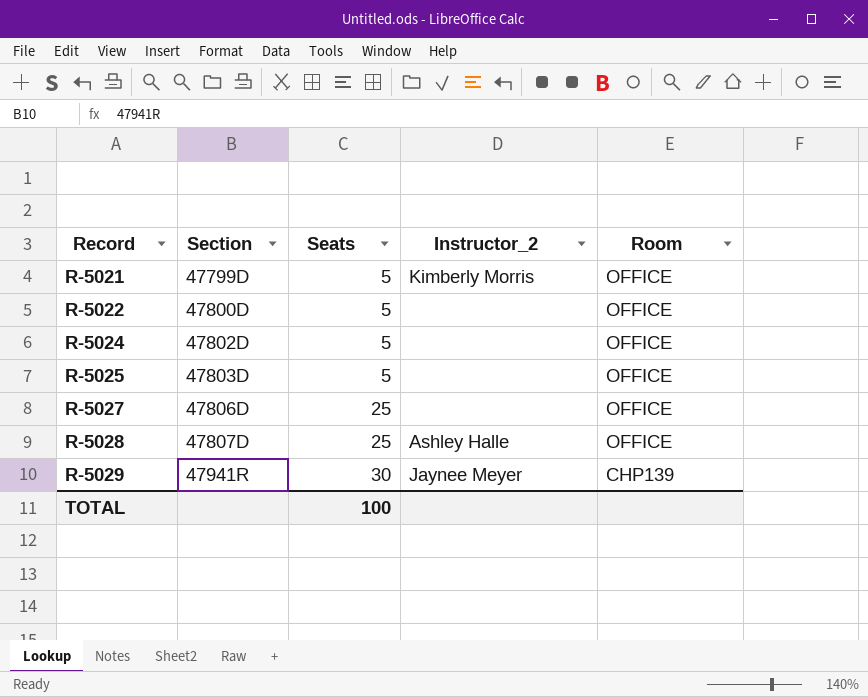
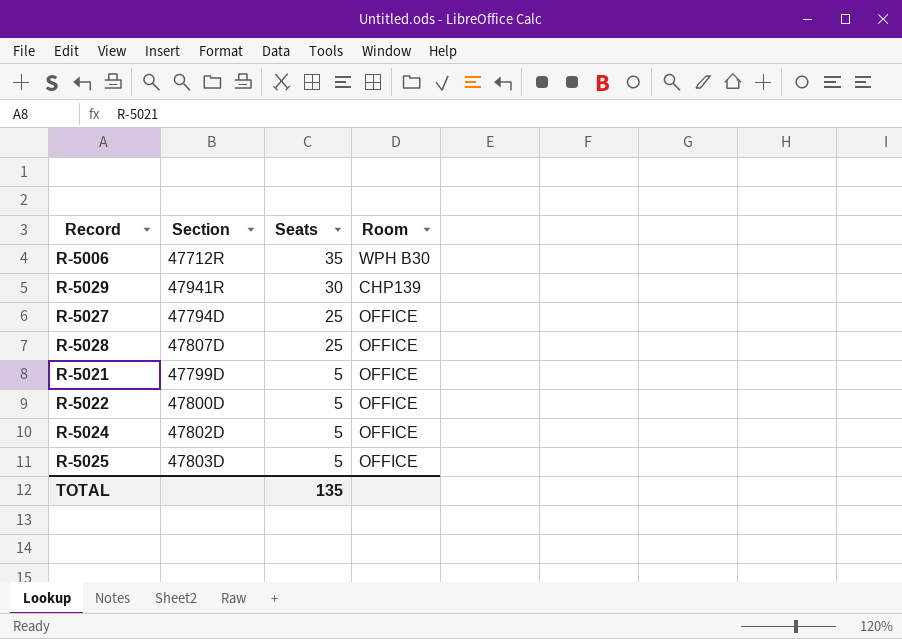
row order: Record ascending -> Seats descending
column Instructor_2 | position: 4 -> none
row R-5006: none -> 47712R | 35 | WPH B30
R-5027 | Section: 47806D -> 47794D
TOTAL | Seats: 100 -> 135

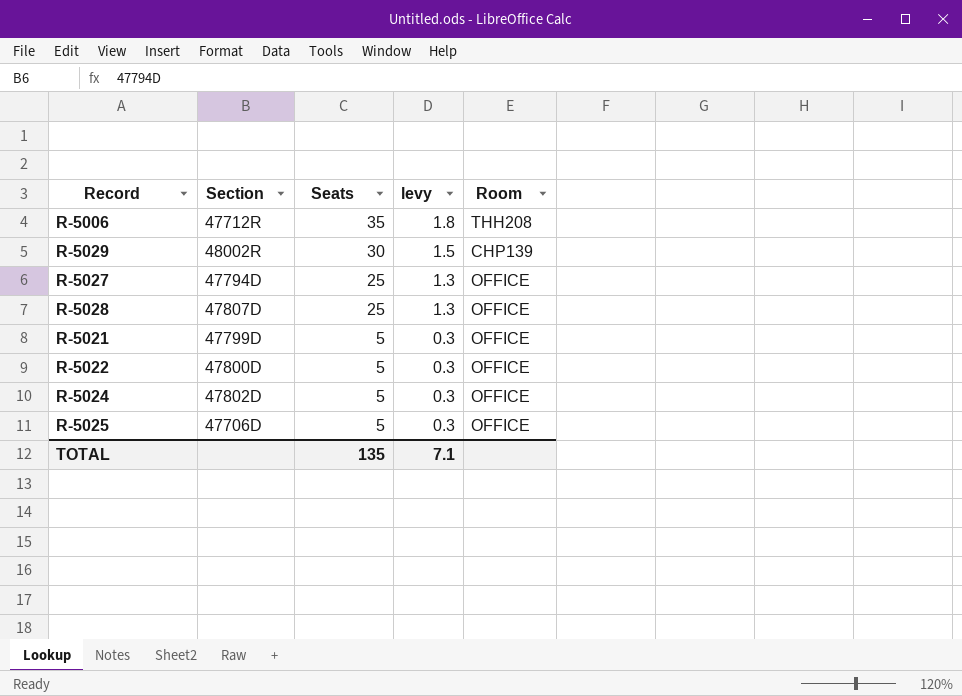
column levy | formula: none -> [Seats] * 0.05
R-5006 | Room: WPH B30 -> THH208
R-5029 | Section: 47941R -> 48002R
R-5025 | Section: 47803D -> 47706D

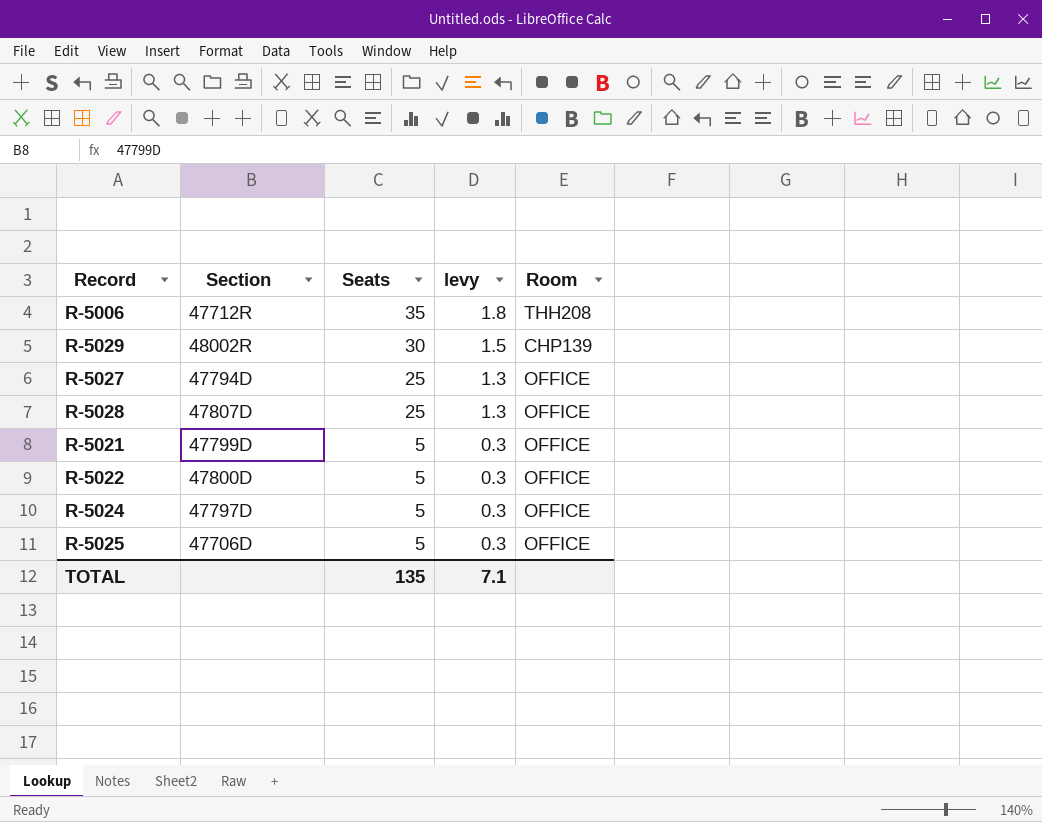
R-5024 | Section: 47802D -> 47797D

